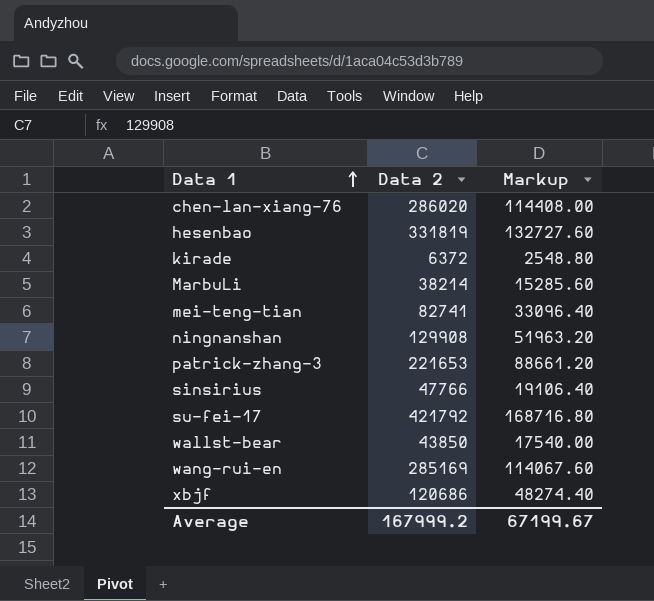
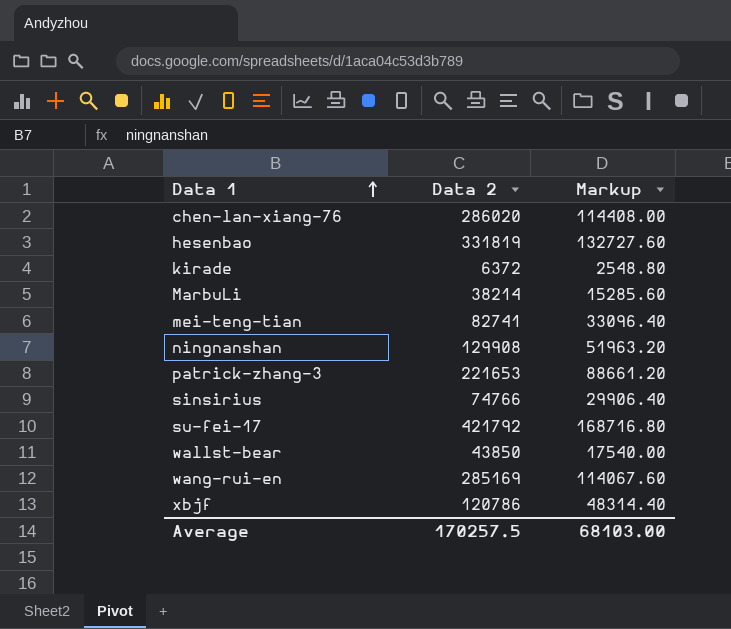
sinsirius | Data 2: 47766 -> 74766
sinsirius | Markup: 19106.40 -> 29906.40
xbjf | Data 2: 120686 -> 120786
xbjf | Markup: 48274.40 -> 48314.40
Average | Data 2: 167999.2 -> 170257.5
Average | Markup: 67199.67 -> 68103.00

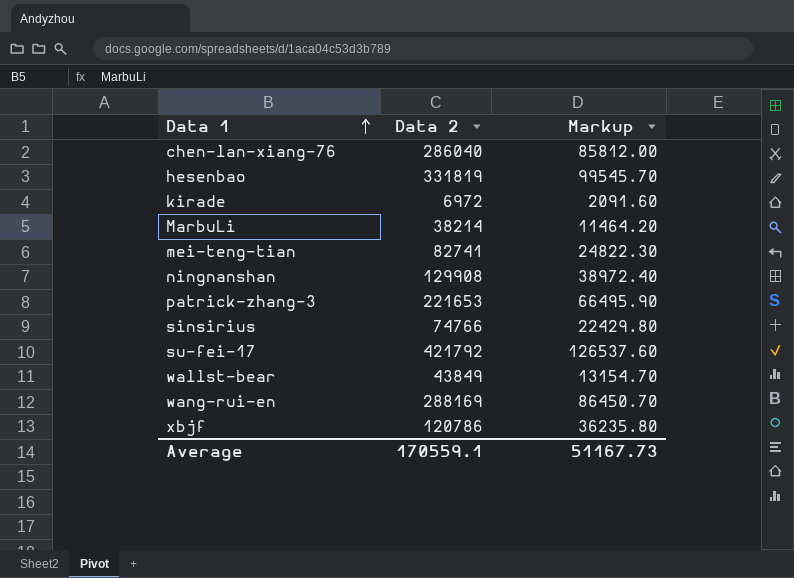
column Markup | formula: [Data 2] * 0.4 -> [Data 2] * 0.3
chen-lan-xiang-76 | Data 2: 286020 -> 286040
kirade | Data 2: 6372 -> 6972
wallst-bear | Data 2: 43850 -> 43849
wang-rui-en | Data 2: 285169 -> 288169
Average | Data 2: 170257.5 -> 170559.1
Average | Markup: 68103.00 -> 51167.73

